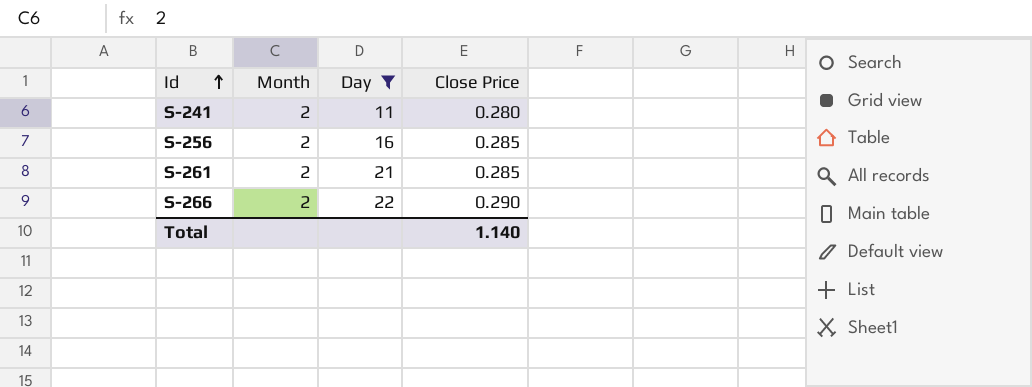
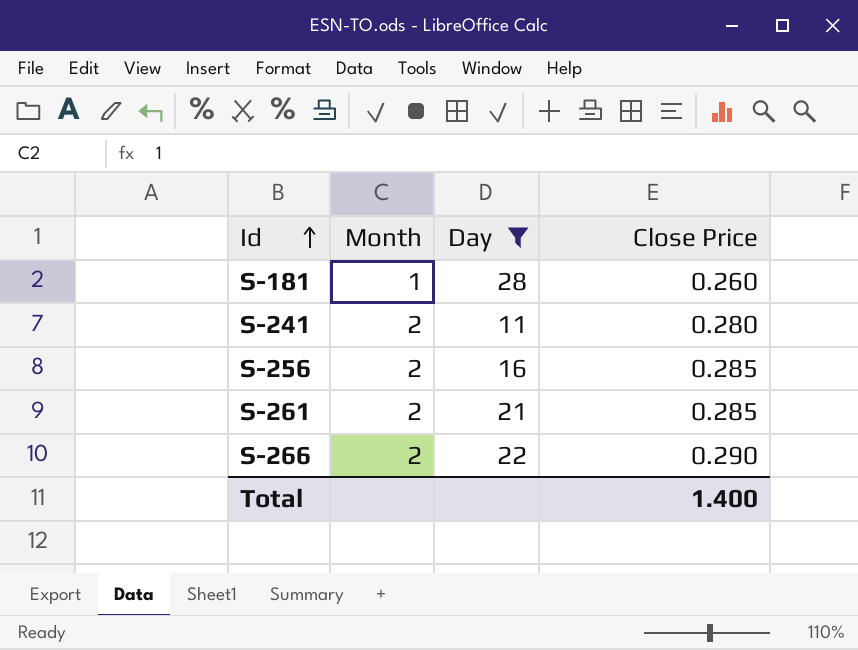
row S-181: none -> 1 | 28 | 0.260
Total | Close Price: 1.140 -> 1.400

